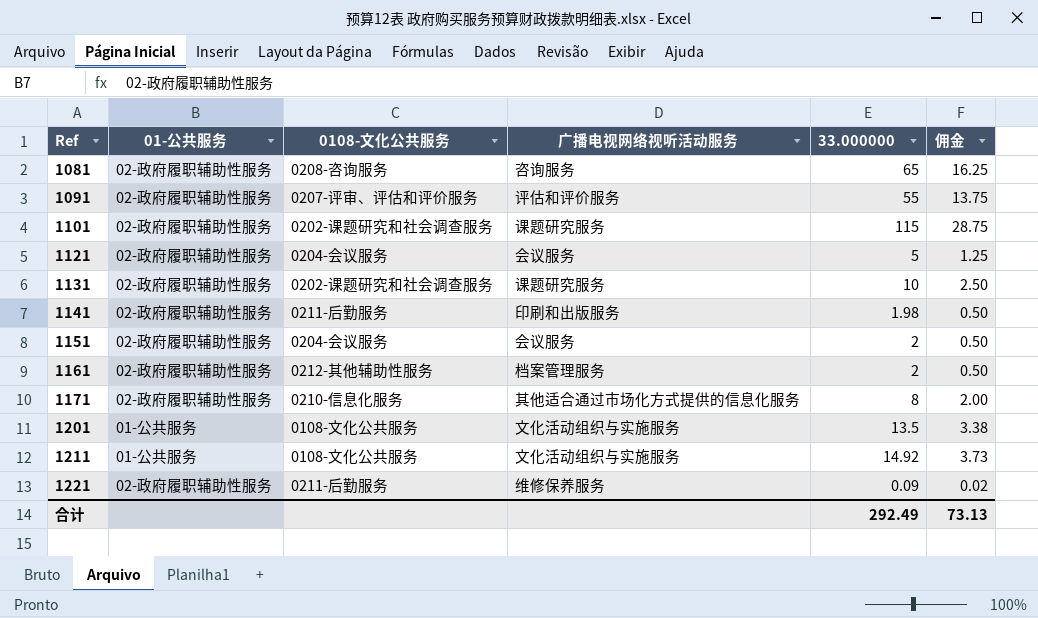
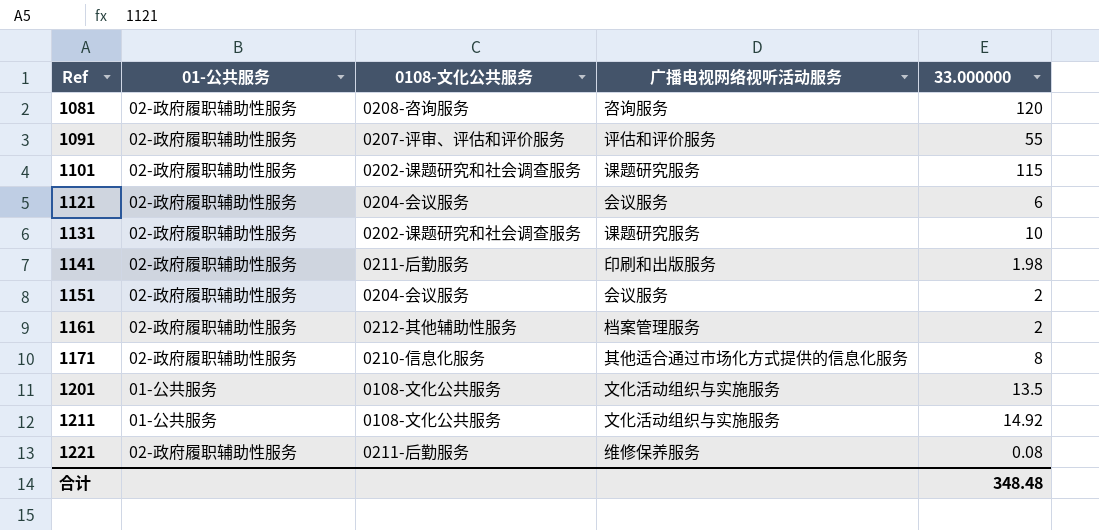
column 佣金 | formula: [33.000000] * 0.25 -> none
1081 | 33.000000: 65 -> 120
1121 | 33.000000: 5 -> 6
1221 | 33.000000: 0.09 -> 0.08
合计 | 33.000000: 292.49 -> 348.48

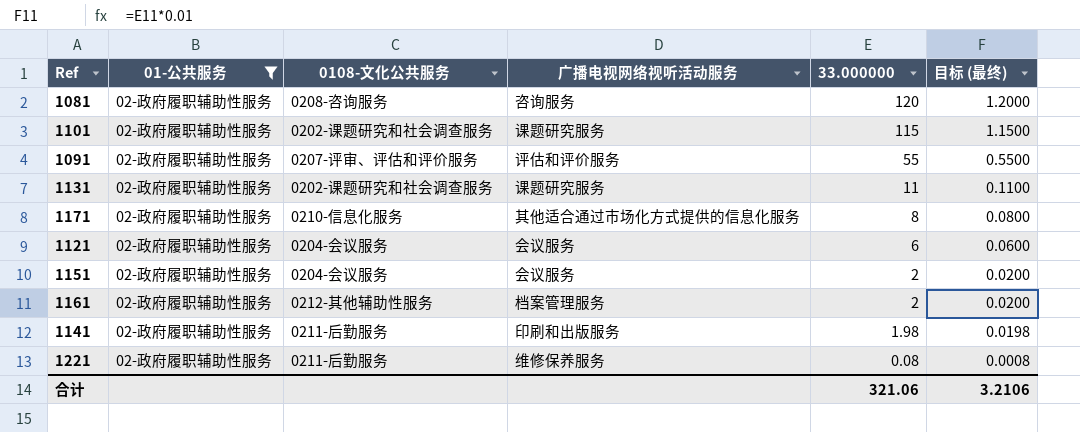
filter: none -> 01-公共服务 = 02-政府履职辅助性服务
row order: Ref ascending -> 33.000000 descending
column 目标 (最终) | formula: none -> [33.000000] * 0.01
1131 | 33.000000: 10 -> 11
合计 | 33.000000: 348.48 -> 321.06

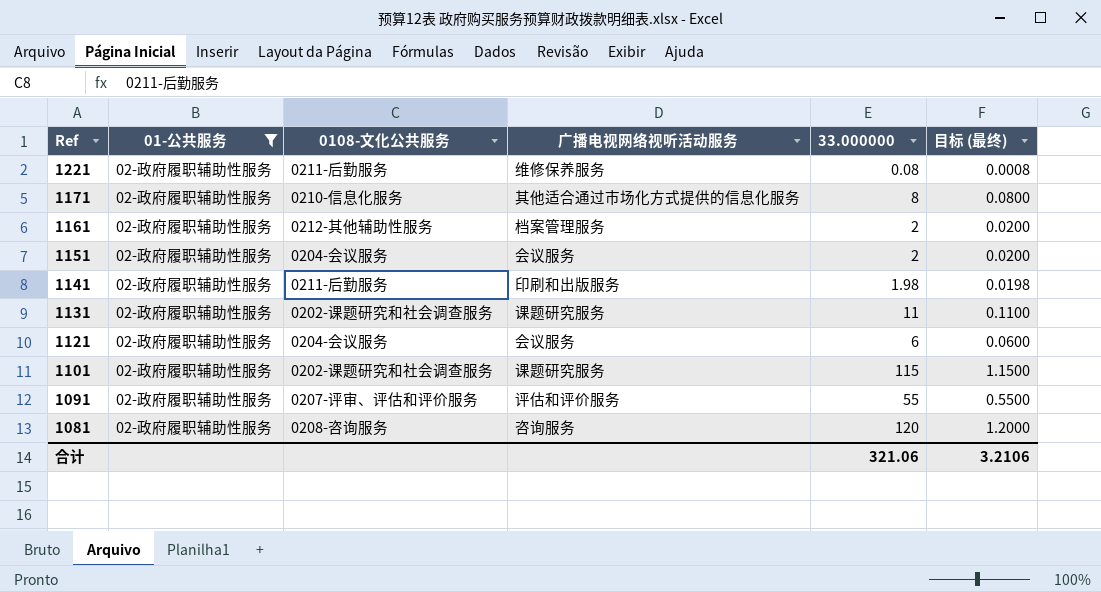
row order: 33.000000 descending -> Ref descending

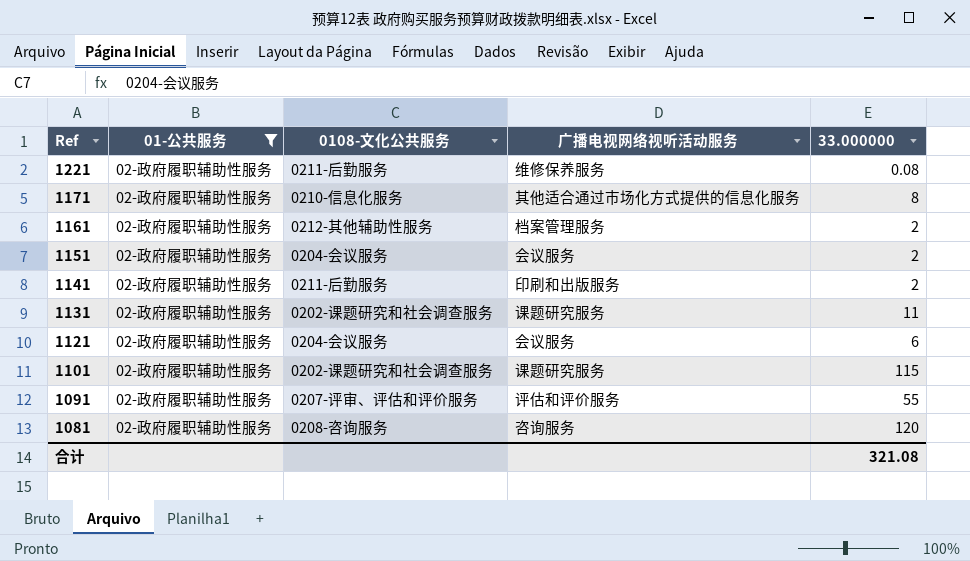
column 目标 (最终) | formula: [33.000000] * 0.01 -> none
1141 | 33.000000: 1.98 -> 2
合计 | 33.000000: 321.06 -> 321.08

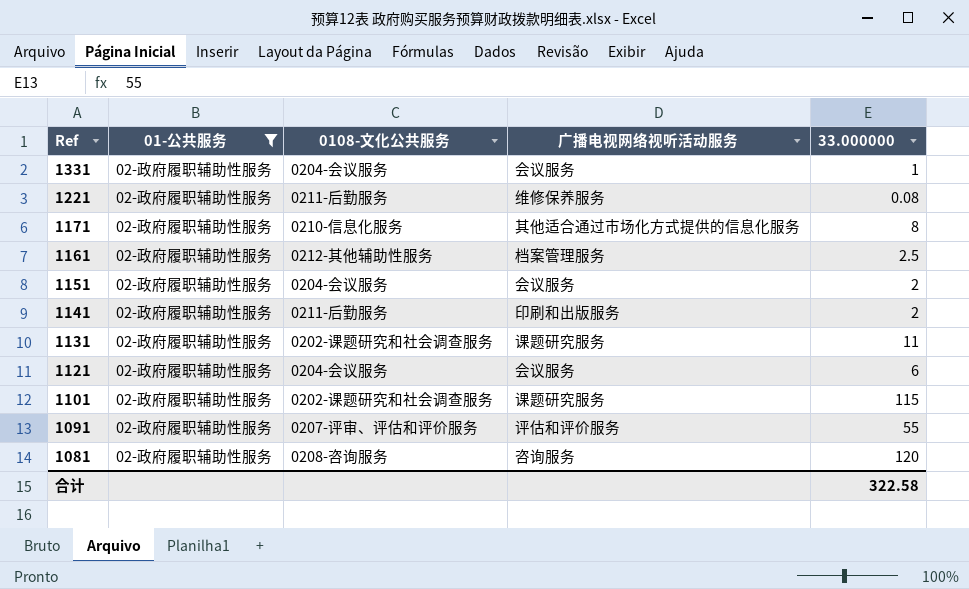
row 1331: none -> 02-政府履职辅助性服务 | 0204-会议服务 | 会议服务 | 1
1161 | 33.000000: 2 -> 2.5
合计 | 33.000000: 321.08 -> 322.58

